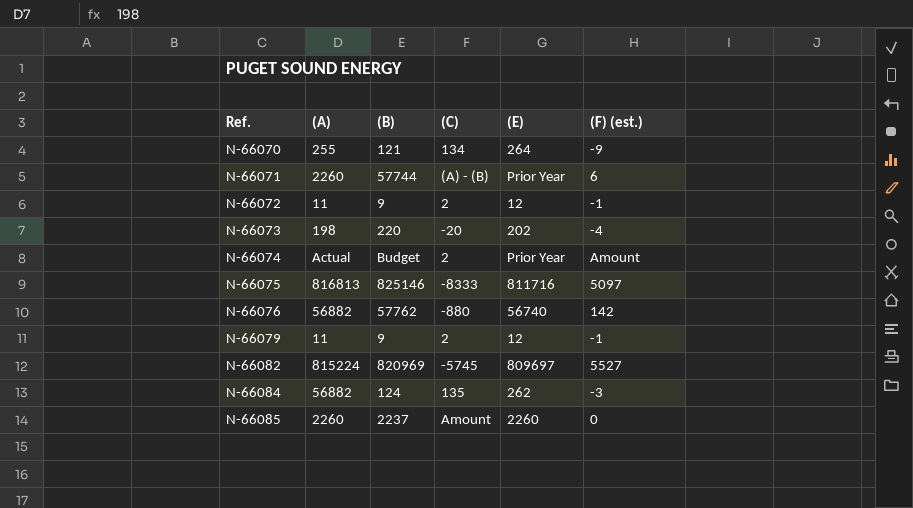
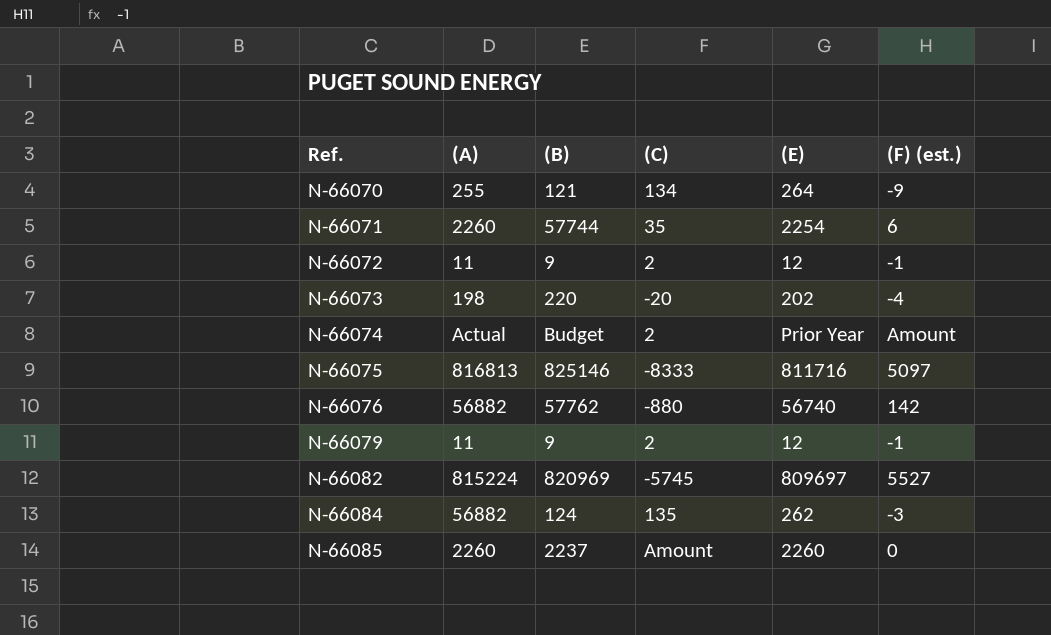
N-66071 | (C): (A) - (B) -> 35
N-66071 | (E): Prior Year -> 2254

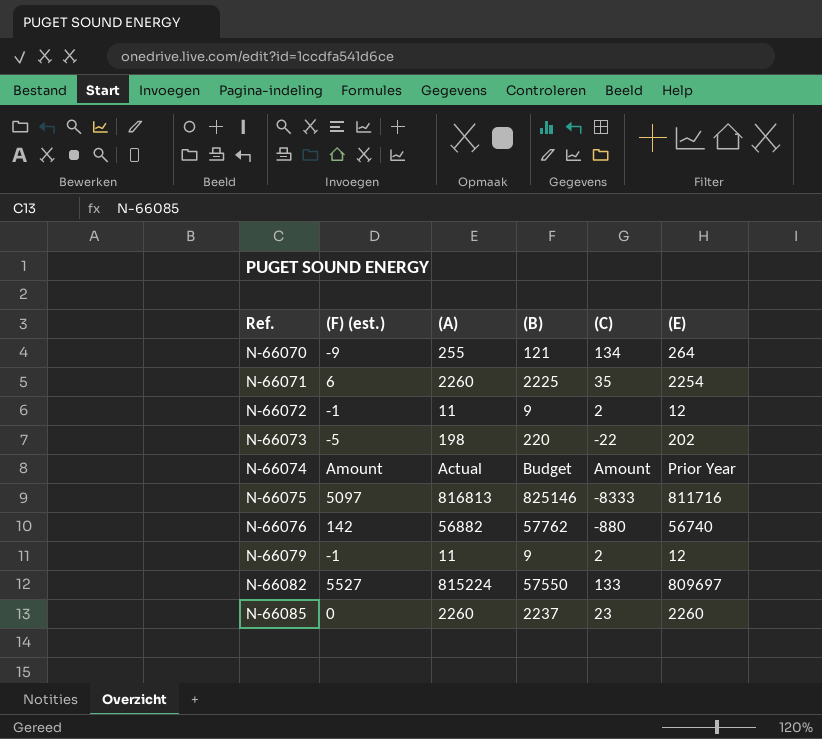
column (F) (est.) | position: 6 -> 2
row N-66084: 56882 | 124 | 135 | 262 | -3 -> none
N-66071 | (B): 57744 -> 2225
N-66073 | (F) (est.): -4 -> -5
N-66073 | (C): -20 -> -22
N-66074 | (C): 2 -> Amount
N-66082 | (B): 820969 -> 57550
N-66082 | (C): -5745 -> 133
N-66085 | (C): Amount -> 23

